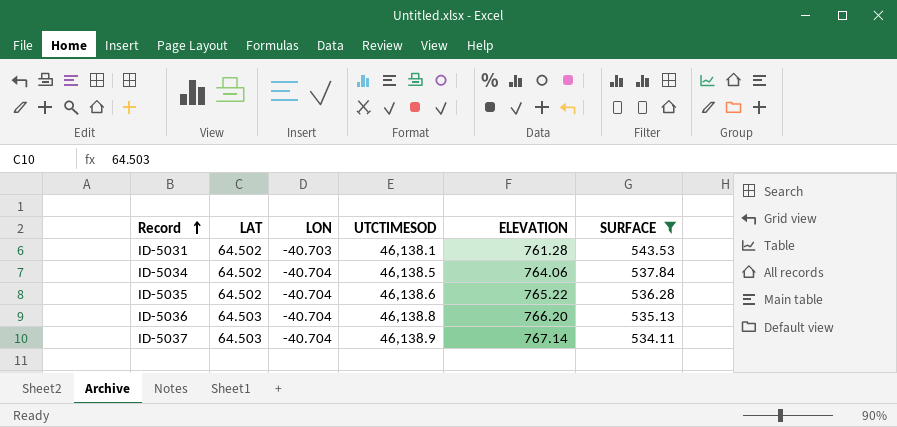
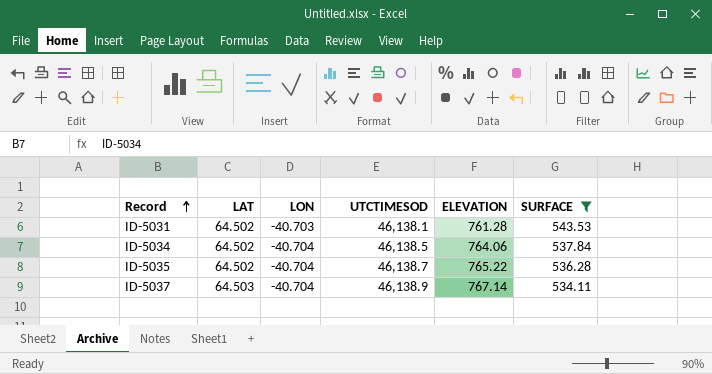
row ID-5036: 64.503 | -40.704 | 46,138.8 | 766.20 | 535.13 -> none
ID-5035 | UTCTIMESOD: 46,138.6 -> 46,138.7

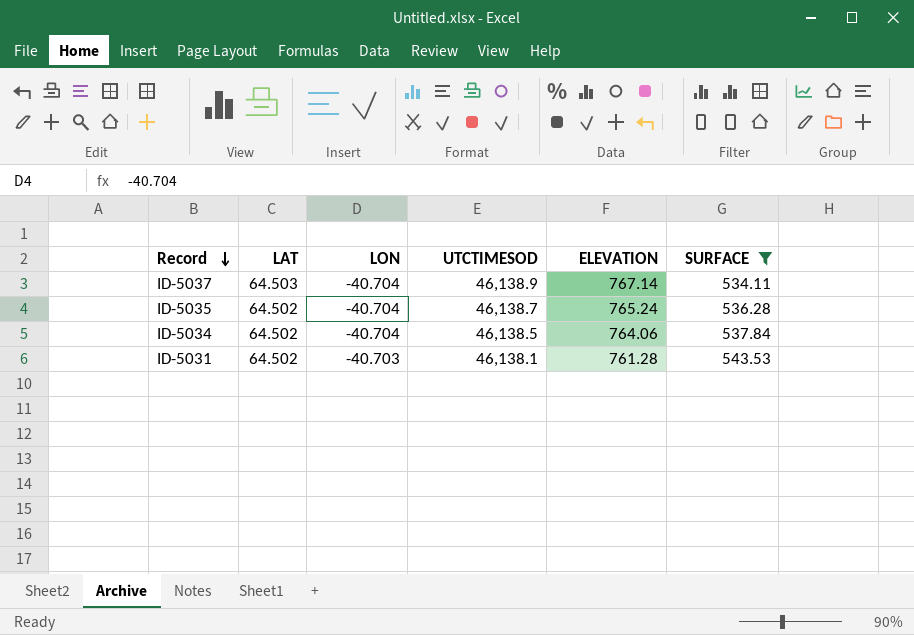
row order: Record ascending -> Record descending
ID-5035 | ELEVATION: 765.22 -> 765.24

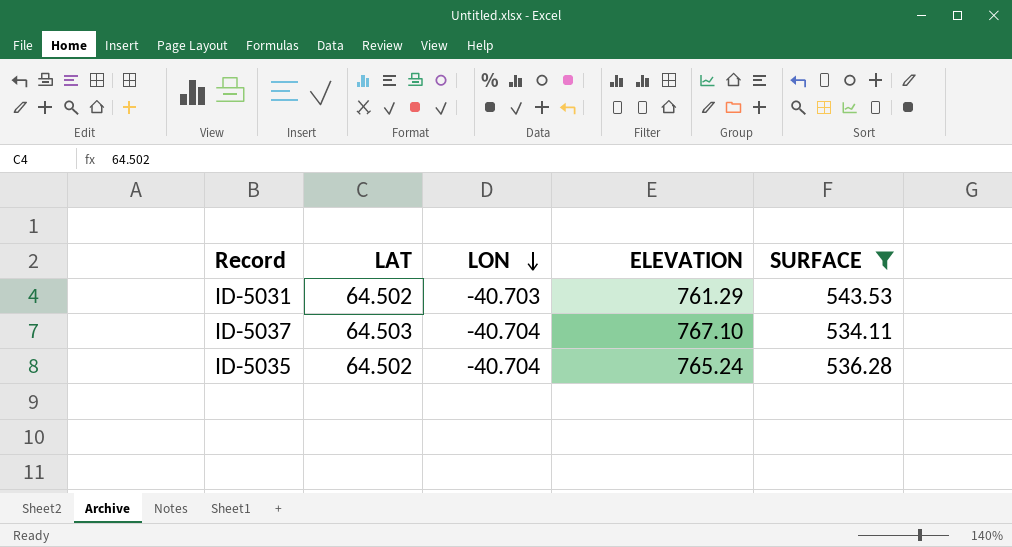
row order: Record descending -> LON descending
column UTCTIMESOD | position: 4 -> none
row ID-5034: 64.502 | -40.704 | 46,138.5 | 764.06 | 537.84 -> none
ID-5031 | ELEVATION: 761.28 -> 761.29
ID-5037 | ELEVATION: 767.14 -> 767.10

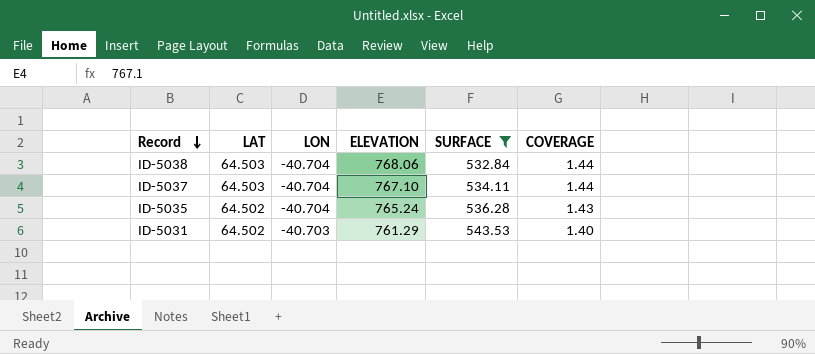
row order: LON descending -> Record descending
column COVERAGE | formula: none -> [ELEVATION] / [SURFACE]
row ID-5038: none -> 64.503 | -40.704 | 768.06 | 532.84 | 1.44

